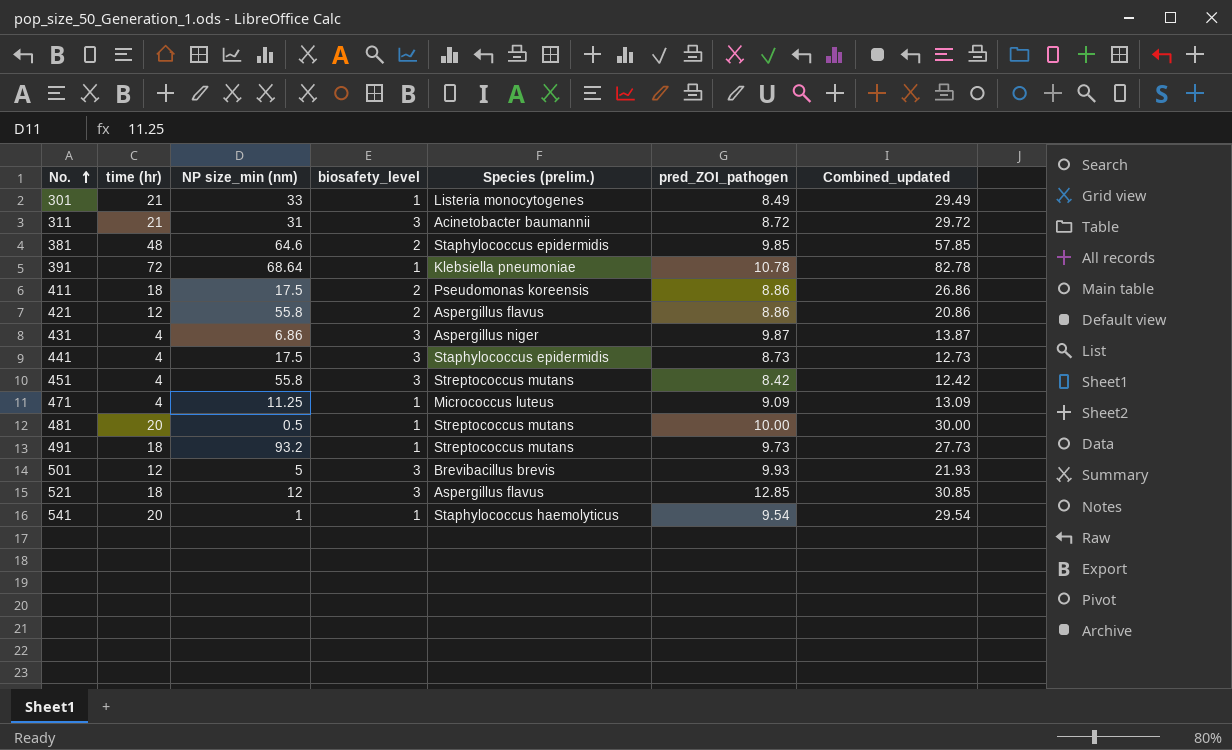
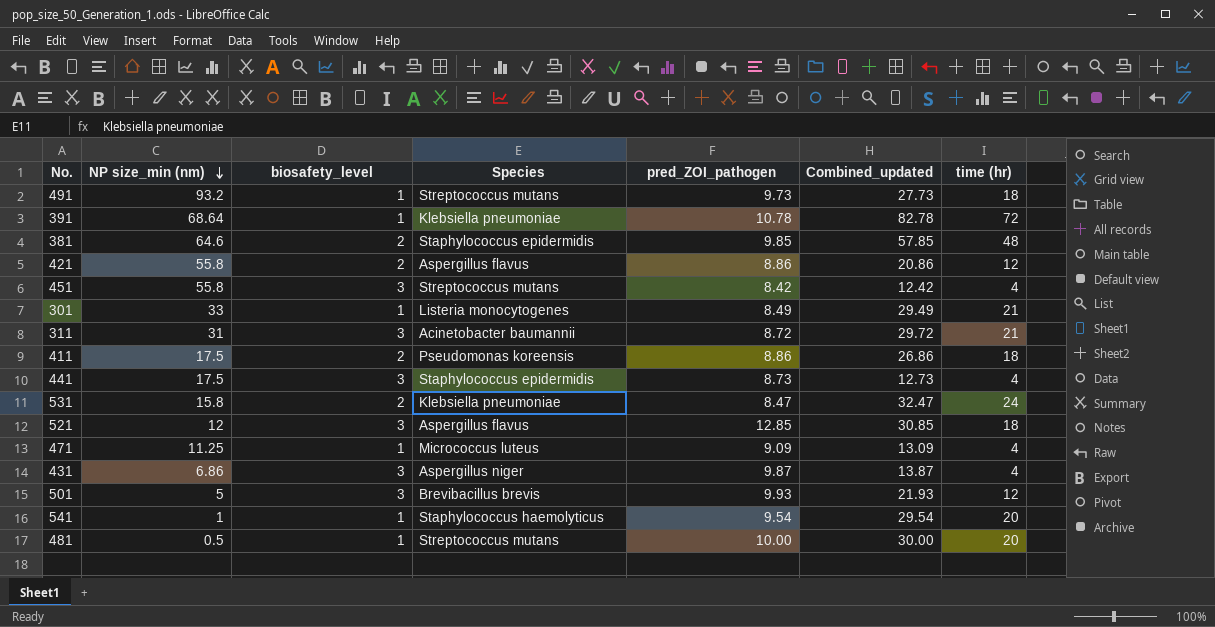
row order: No. ascending -> NP size_min (nm) descending
column name: Species (prelim.) -> Species
column time (hr) | position: 2 -> 7
row 531: none -> 15.8 | 2 | Klebsiella pneumoniae | 8.47 | 32.47 | 24

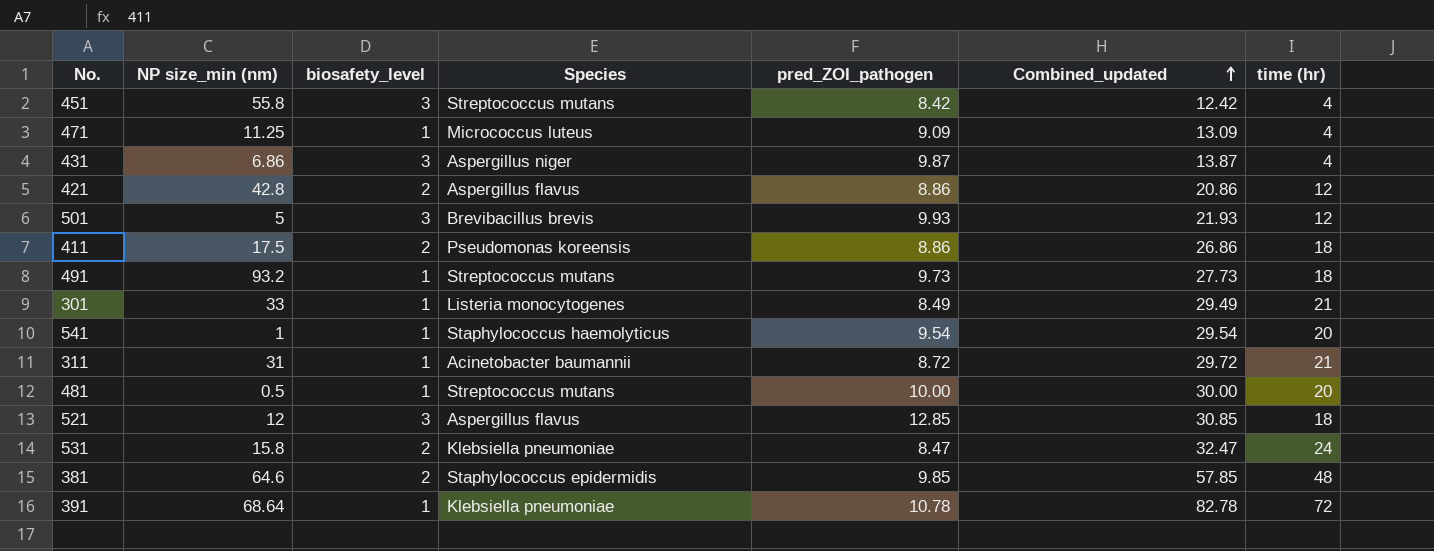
row order: NP size_min (nm) descending -> Combined_updated ascending
row 441: 17.5 | 3 | Staphylococcus epidermidis | 8.73 | 12.73 | 4 -> none
421 | NP size_min (nm): 55.8 -> 42.8
311 | biosafety_level: 3 -> 1

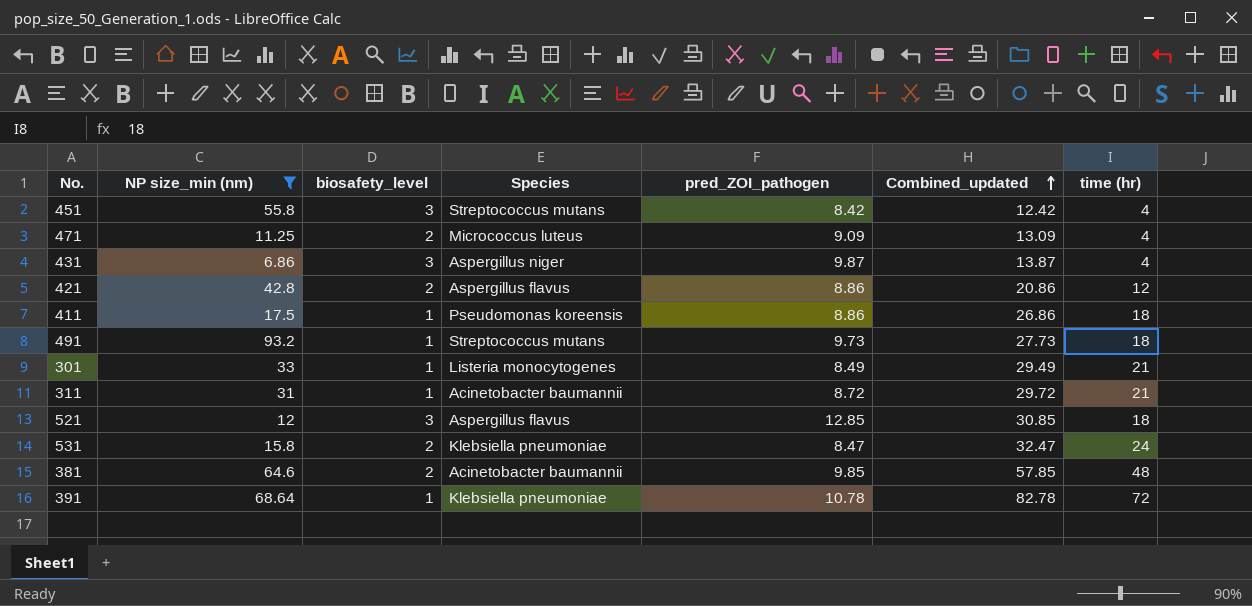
filter: none -> NP size_min (nm) >= 6.86
471 | biosafety_level: 1 -> 2
411 | biosafety_level: 2 -> 1
381 | Species: Staphylococcus epidermidis -> Acinetobacter baumannii

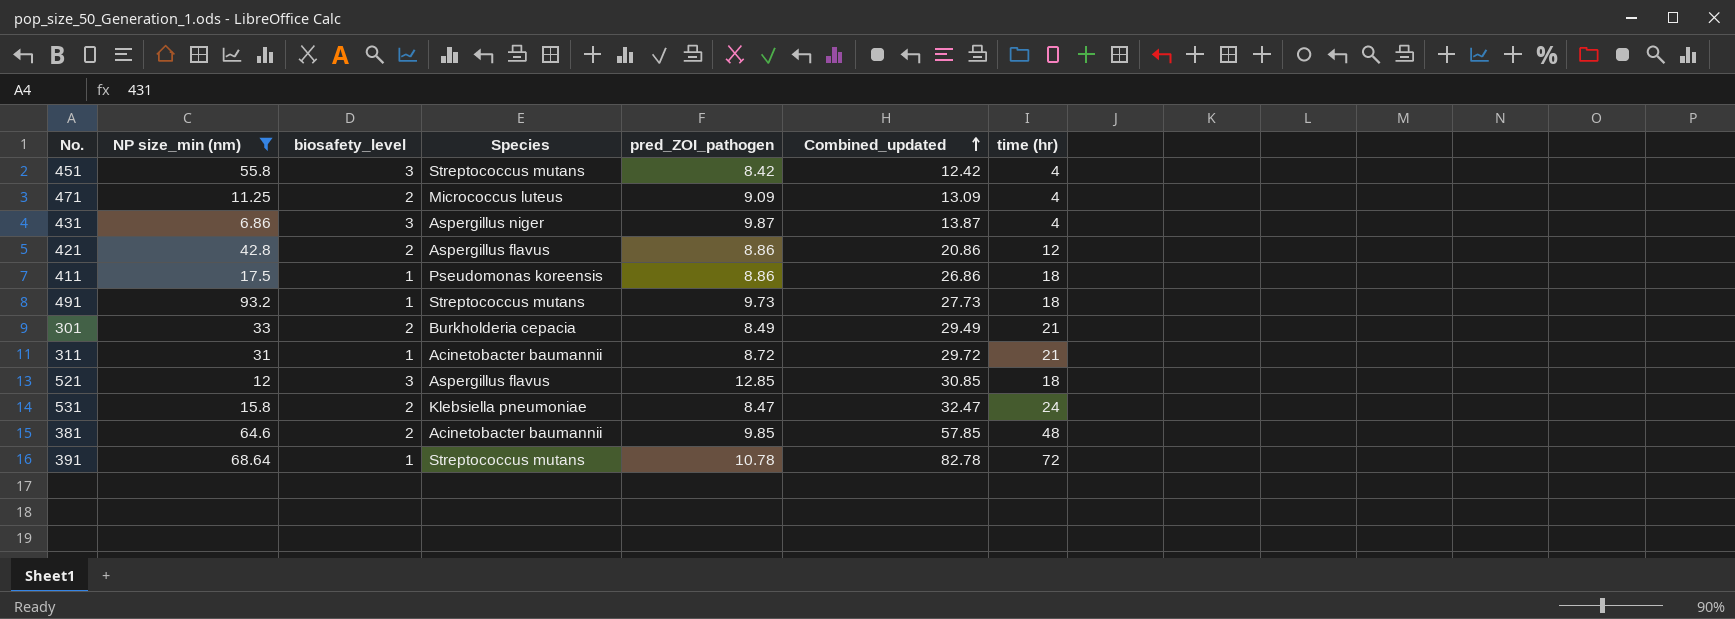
301 | biosafety_level: 1 -> 2
301 | Species: Listeria monocytogenes -> Burkholderia cepacia
391 | Species: Klebsiella pneumoniae -> Streptococcus mutans

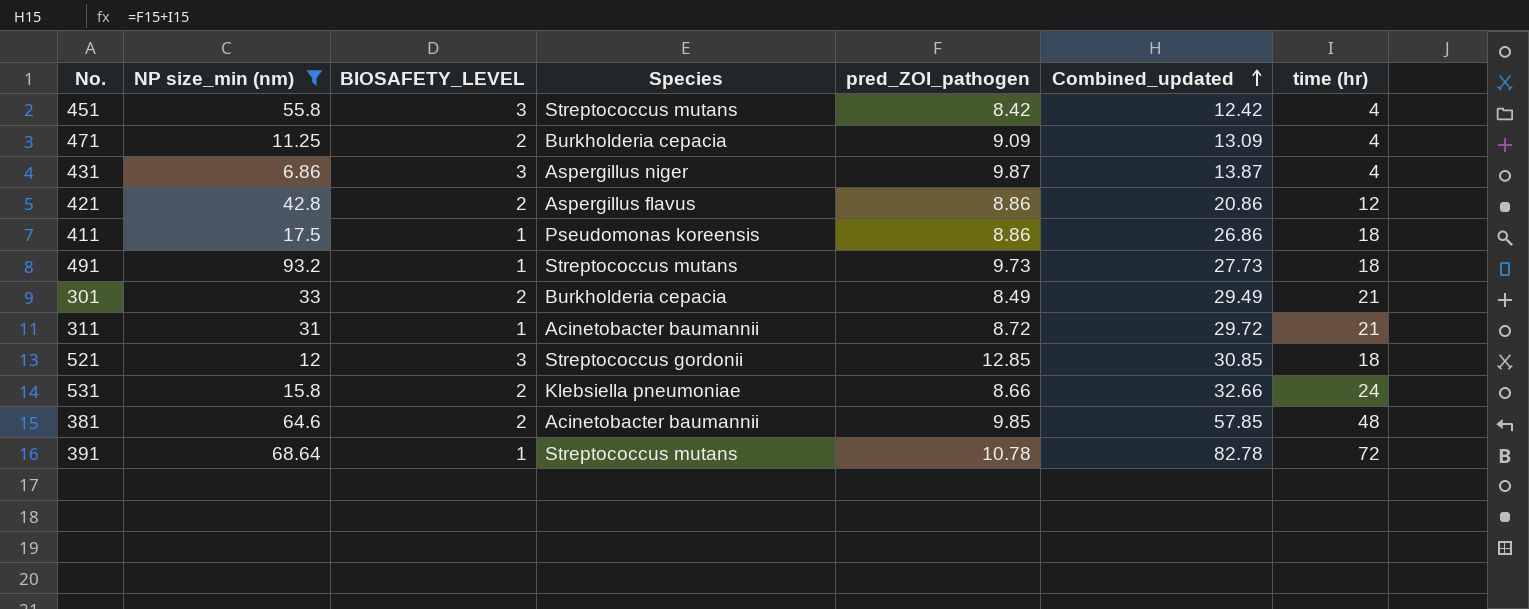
column name: biosafety_level -> BIOSAFETY_LEVEL
471 | Species: Micrococcus luteus -> Burkholderia cepacia
521 | Species: Aspergillus flavus -> Streptococcus gordonii
531 | pred_ZOI_pathogen: 8.47 -> 8.66
531 | Combined_updated: 32.47 -> 32.66

